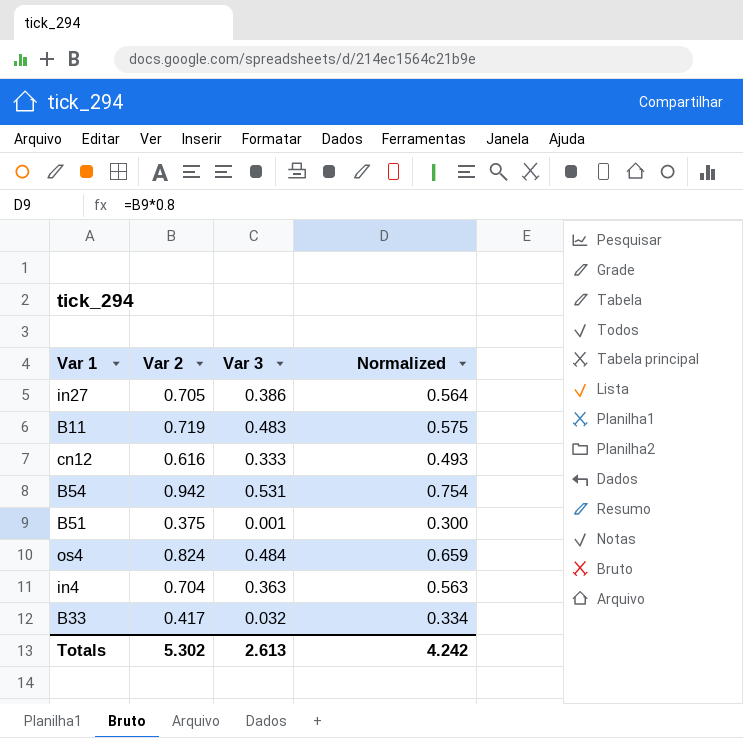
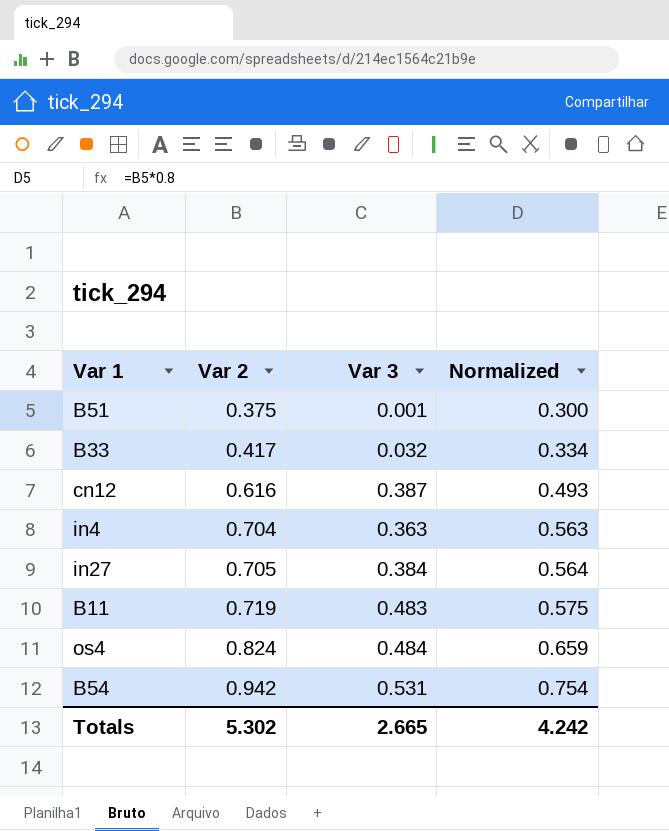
row order: none -> Var 2 ascending
cn12 | Var 3: 0.333 -> 0.387
in27 | Var 3: 0.386 -> 0.384
Totals | Var 3: 2.613 -> 2.665

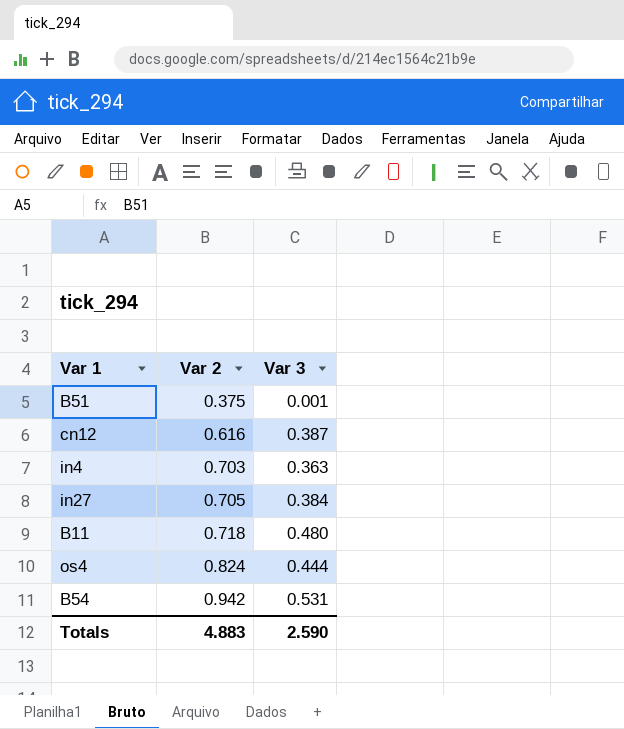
column Normalized | formula: [Var 2] * 0.8 -> none
row B33: 0.417 | 0.032 | 0.334 -> none
in4 | Var 2: 0.704 -> 0.703
B11 | Var 2: 0.719 -> 0.718
B11 | Var 3: 0.483 -> 0.480
os4 | Var 3: 0.484 -> 0.444
Totals | Var 2: 5.302 -> 4.883
Totals | Var 3: 2.665 -> 2.590

